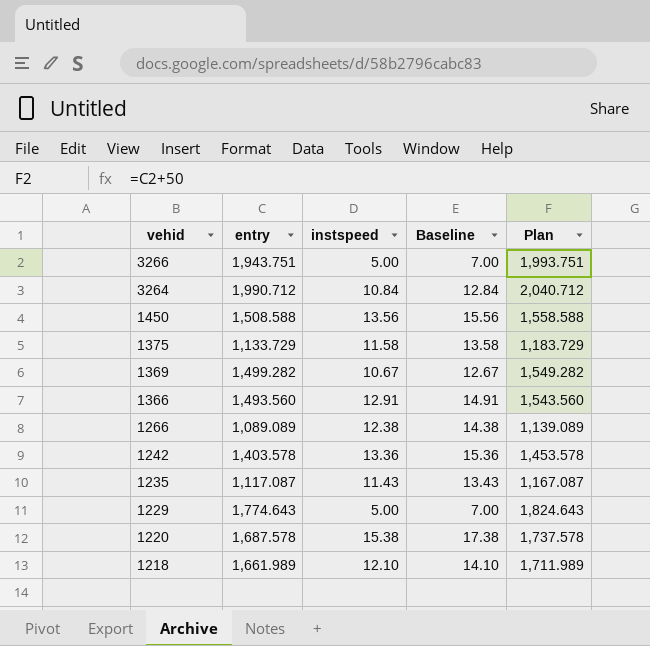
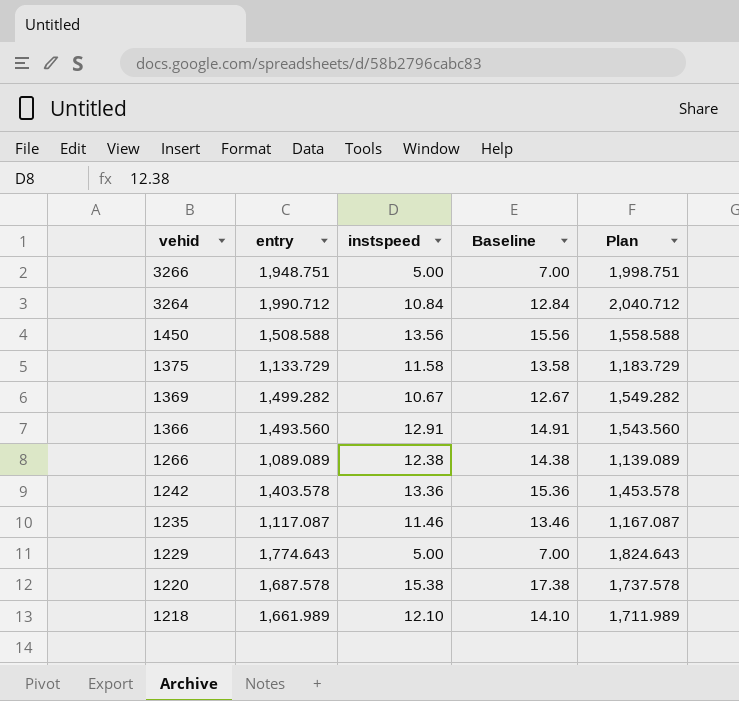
3266 | entry: 1,943.751 -> 1,948.751
3266 | Plan: 1,993.751 -> 1,998.751
1235 | instspeed: 11.43 -> 11.46
1235 | Baseline: 13.43 -> 13.46

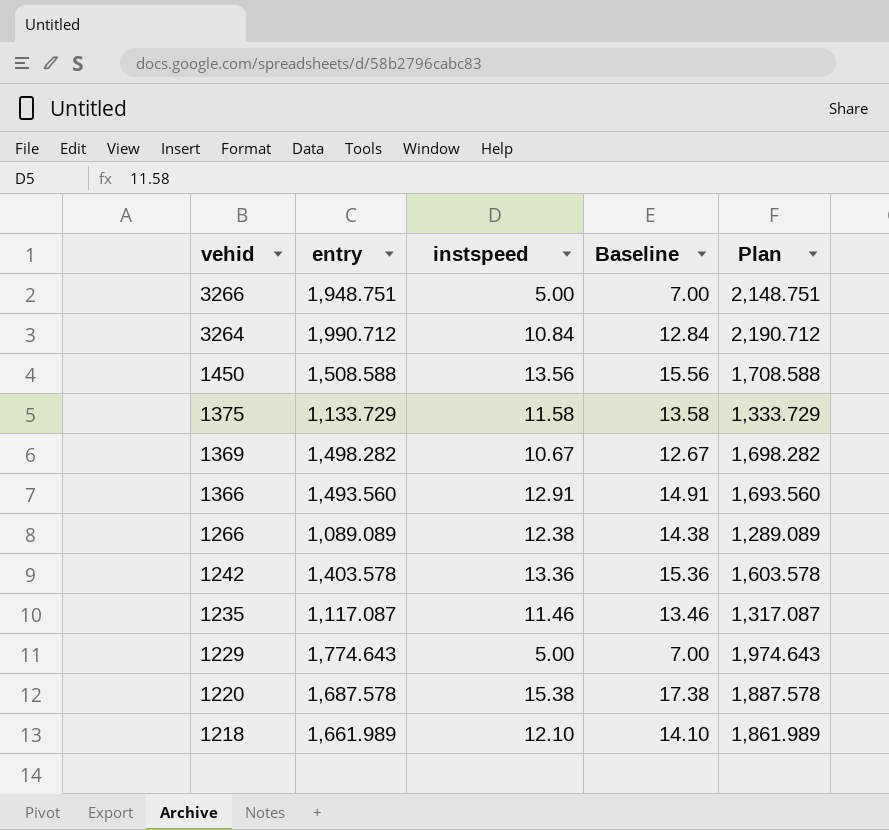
column Plan | formula: [entry] + 50 -> [entry] + 200
1369 | entry: 1,499.282 -> 1,498.282

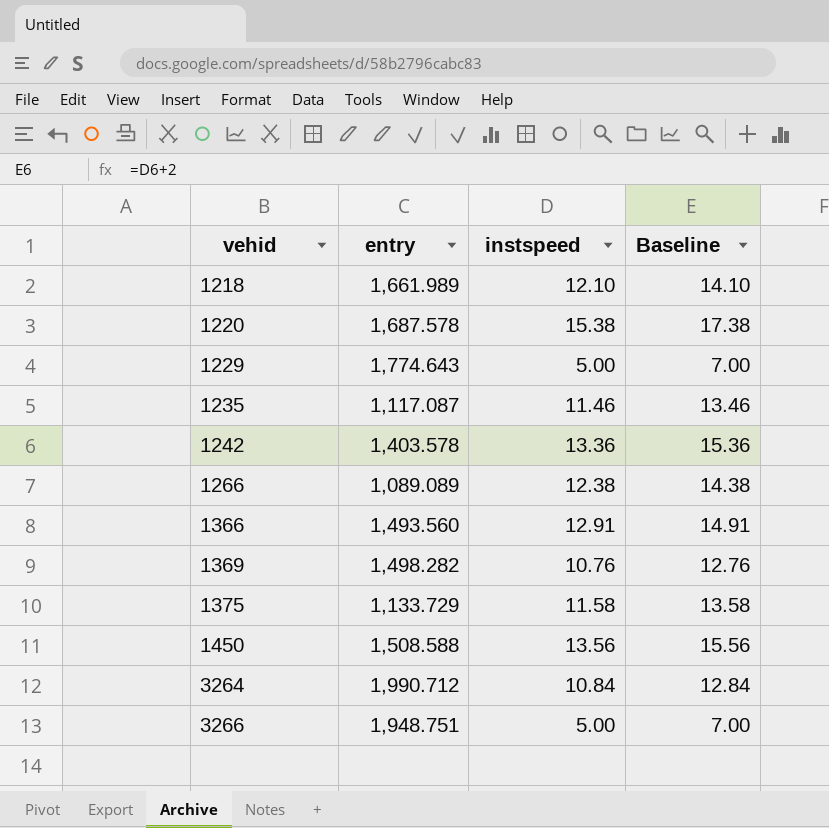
row order: vehid descending -> vehid ascending
column Plan | formula: [entry] + 200 -> none
1369 | instspeed: 10.67 -> 10.76
1369 | Baseline: 12.67 -> 12.76

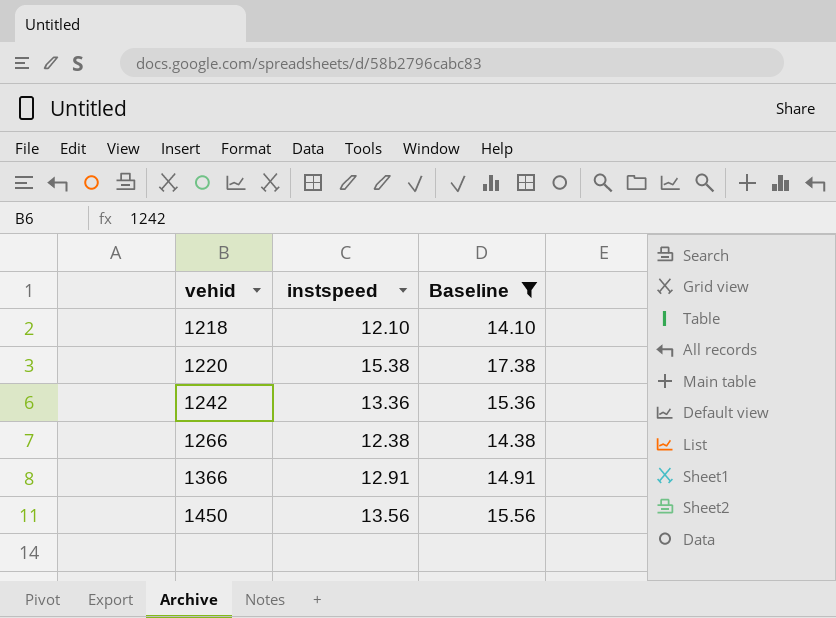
filter: none -> Baseline >= 14.10
column entry | position: 2 -> none

